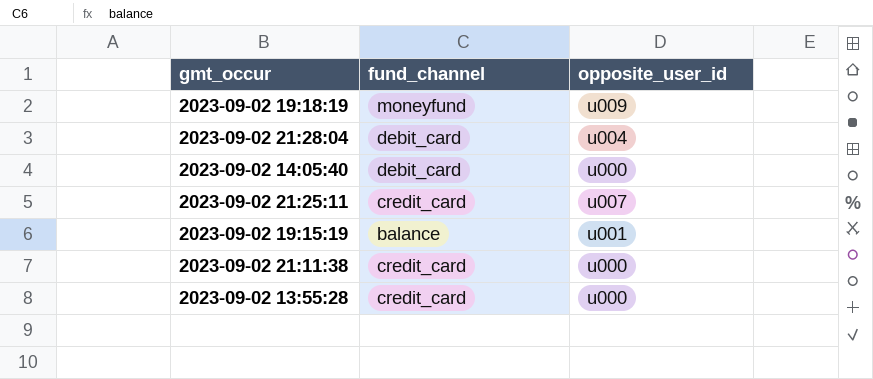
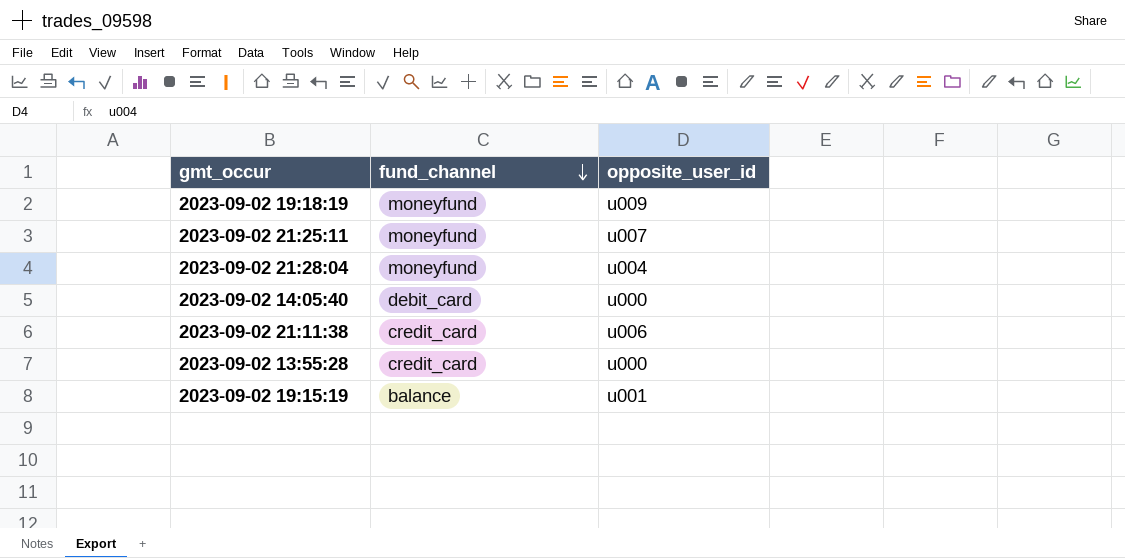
row order: none -> fund_channel descending
2023-09-02 21:25:11 | fund_channel: credit_card -> moneyfund
2023-09-02 21:28:04 | fund_channel: debit_card -> moneyfund
2023-09-02 21:11:38 | opposite_user_id: u000 -> u006

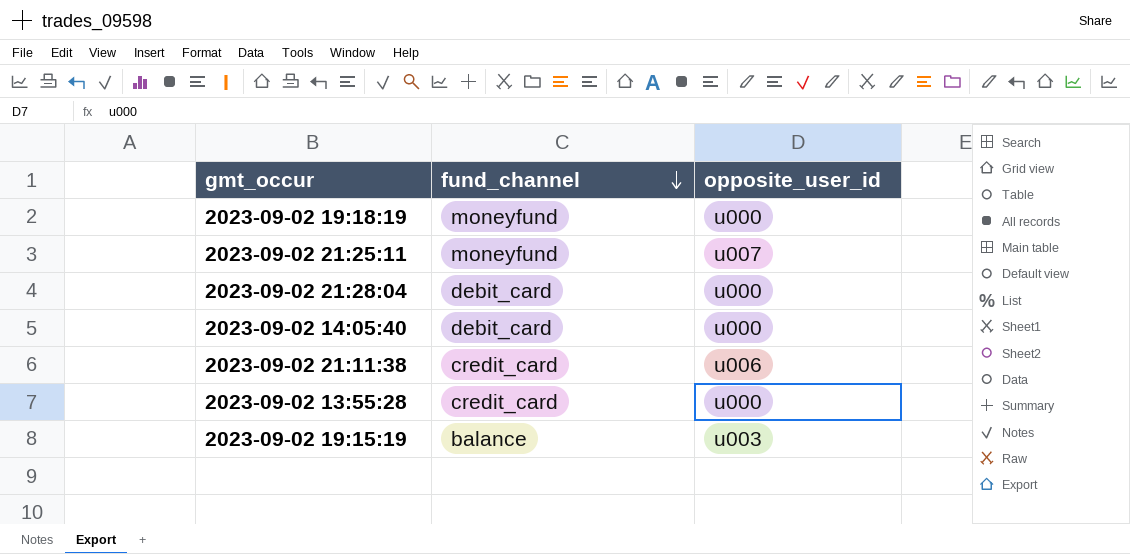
2023-09-02 19:18:19 | opposite_user_id: u009 -> u000
2023-09-02 21:28:04 | fund_channel: moneyfund -> debit_card
2023-09-02 21:28:04 | opposite_user_id: u004 -> u000
2023-09-02 19:15:19 | opposite_user_id: u001 -> u003

